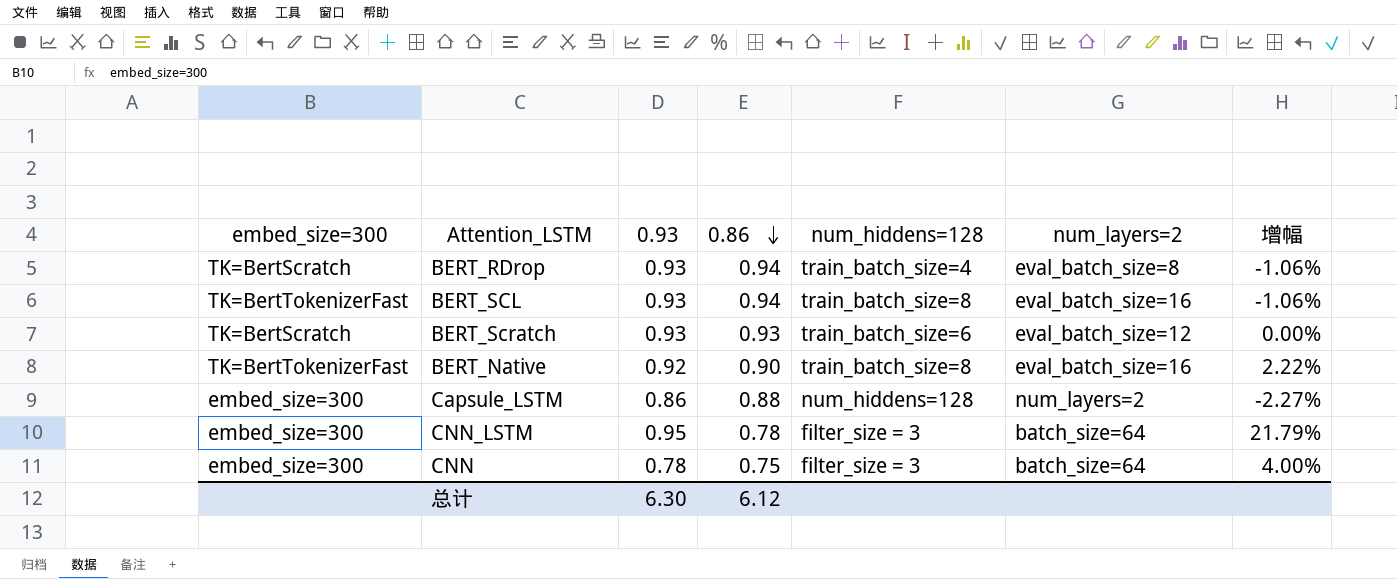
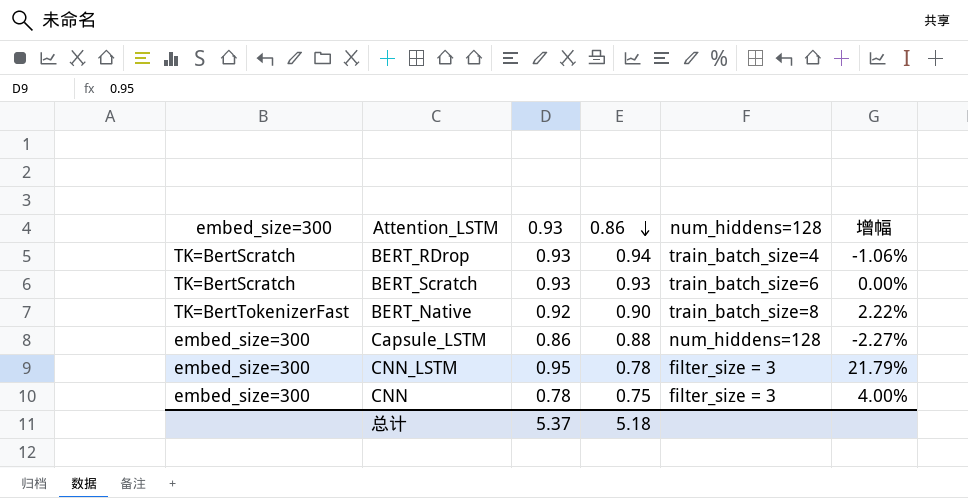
column num_layers=2 | position: 6 -> none
row BERT_SCL: TK=BertTokenizerFast | 0.93 | 0.94 | train_batch_size=8 | eval_batch_size=16 | -1.06% -> none
总计 | 0.93: 6.30 -> 5.37
总计 | 0.86: 6.12 -> 5.18

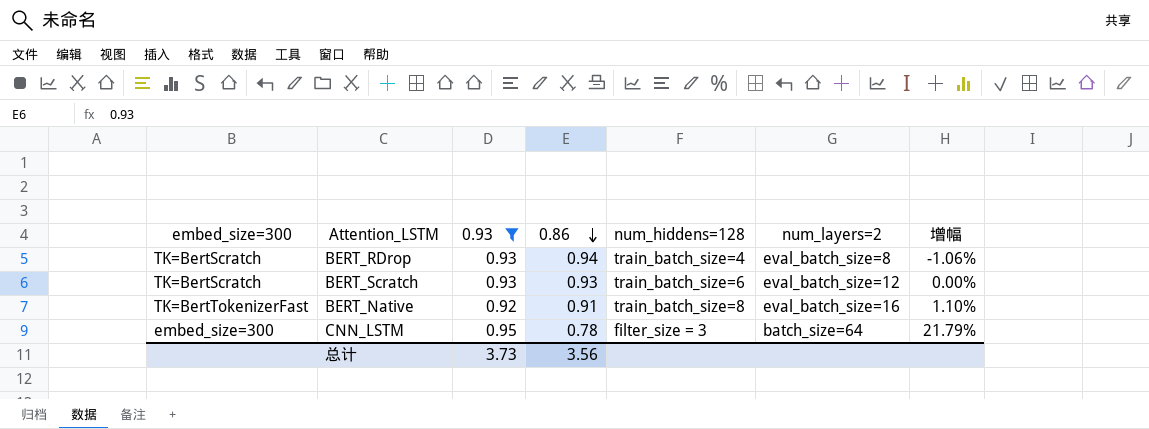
filter: none -> 0.93 >= 0.92
column num_layers=2 | position: none -> 6
BERT_Native | 0.86: 0.90 -> 0.91
BERT_Native | 增幅: 2.22% -> 1.10%
总计 | 0.93: 5.37 -> 3.73
总计 | 0.86: 5.18 -> 3.56

